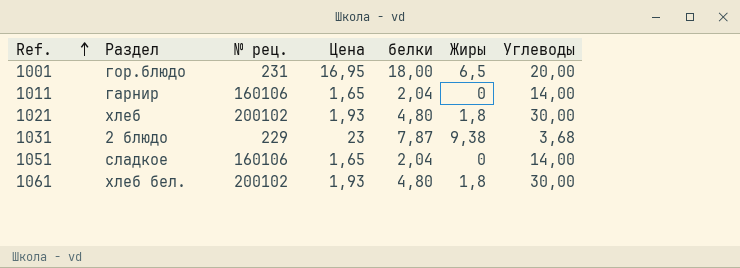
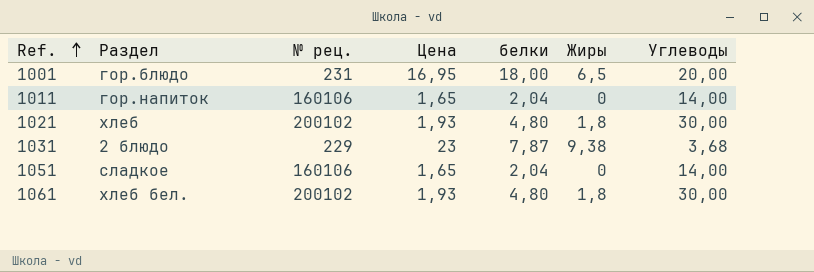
1011 | Раздел: гарнир -> гор.напиток

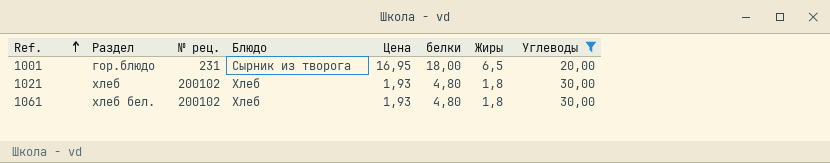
filter: none -> Углеводы >= 20,00
column Блюдо | position: none -> 4

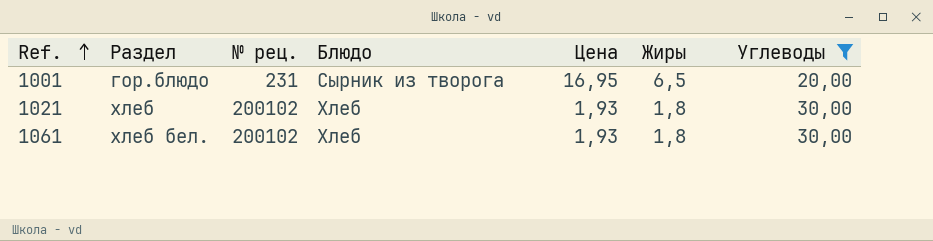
column белки | position: 6 -> none

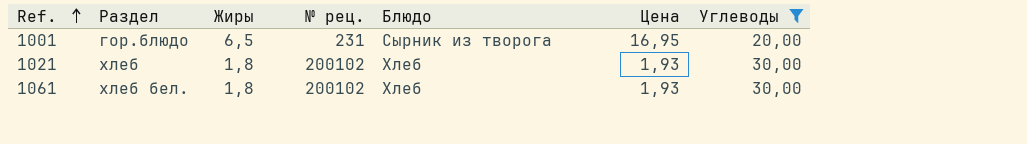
column Жиры | position: 6 -> 3

